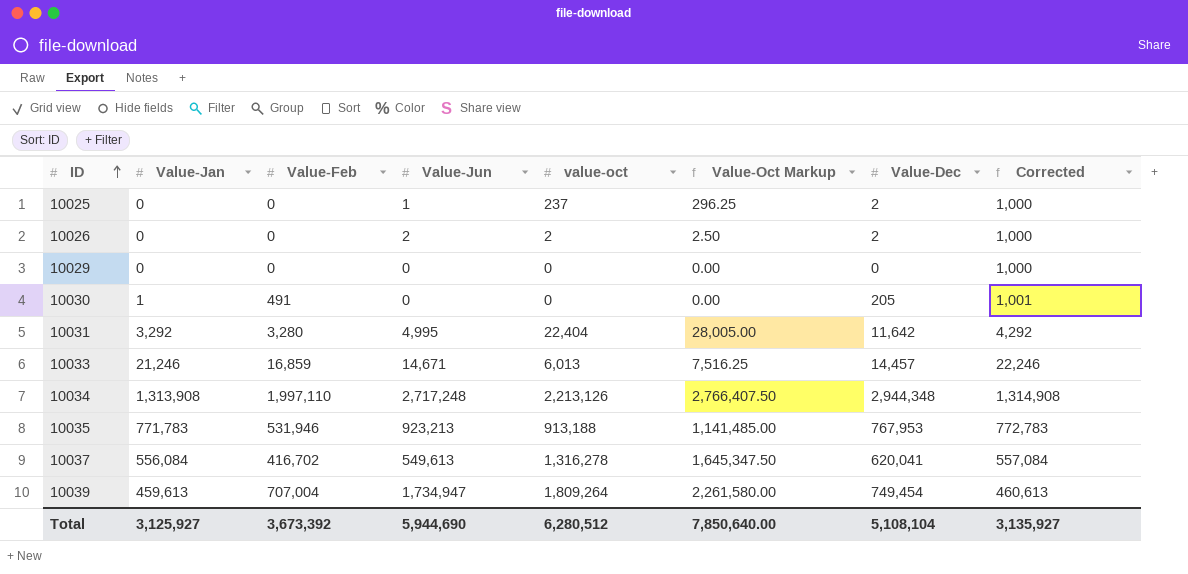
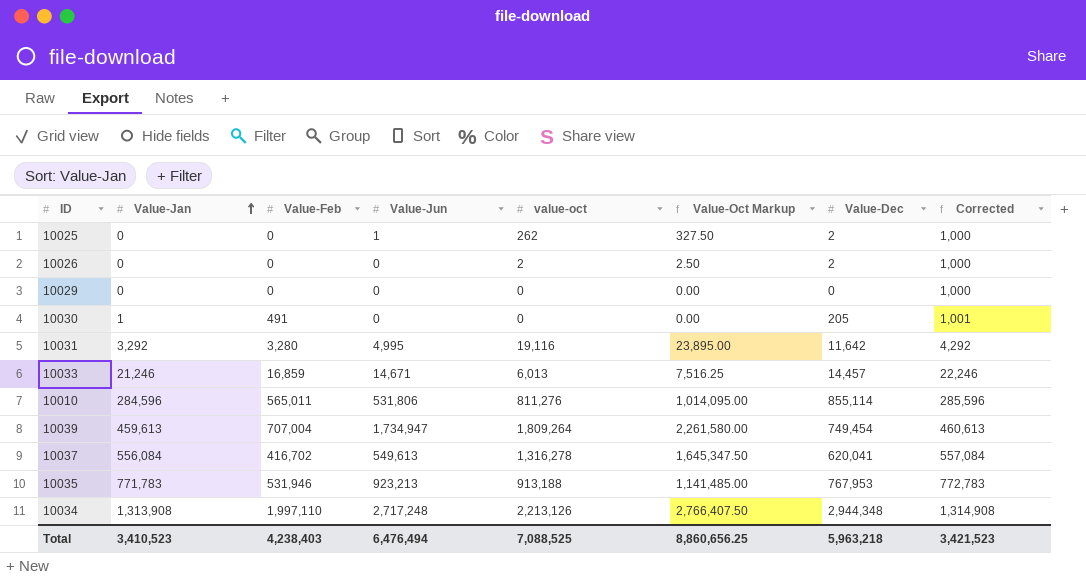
row order: ID ascending -> Value-Jan ascending
10025 | value-oct: 237 -> 262
10025 | Value-Oct Markup: 296.25 -> 327.50
10026 | Value-Jun: 2 -> 0
10031 | value-oct: 22,404 -> 19,116
10031 | Value-Oct Markup: 28,005.00 -> 23,895.00
row 10010: none -> 284,596 | 565,011 | 531,806 | 811,276 | 1,014,095.00 | 855,114 | 285,596
Total | Value-Jan: 3,125,927 -> 3,410,523
Total | Value-Feb: 3,673,392 -> 4,238,403
Total | Value-Jun: 5,944,690 -> 6,476,494
Total | value-oct: 6,280,512 -> 7,088,525
Total | Value-Oct Markup: 7,850,640.00 -> 8,860,656.25
Total | Value-Dec: 5,108,104 -> 5,963,218
Total | Corrected: 3,135,927 -> 3,421,523

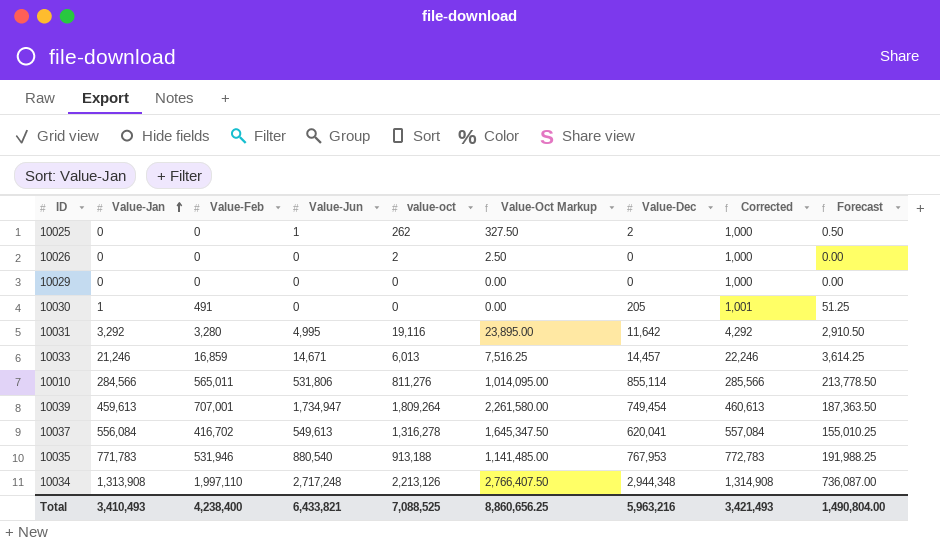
column Forecast | formula: none -> [Value-Dec] * 0.25
10026 | Value-Dec: 2 -> 0
10010 | Value-Jan: 284,596 -> 284,566
10010 | Corrected: 285,596 -> 285,566
10039 | Value-Feb: 707,004 -> 707,001
10035 | Value-Jun: 923,213 -> 880,540
Total | Value-Jan: 3,410,523 -> 3,410,493
Total | Value-Feb: 4,238,403 -> 4,238,400
Total | Value-Jun: 6,476,494 -> 6,433,821
Total | Value-Dec: 5,963,218 -> 5,963,216
Total | Corrected: 3,421,523 -> 3,421,493

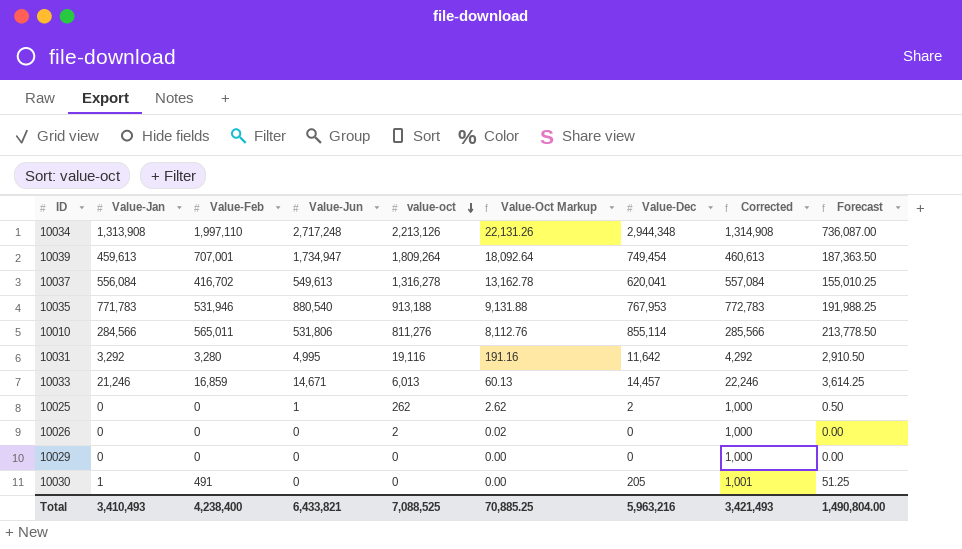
row order: Value-Jan ascending -> value-oct descending
column Value-Oct Markup | formula: [value-oct] * 1.25 -> [value-oct] * 0.01
Total | Value-Oct Markup: 8,860,656.25 -> 70,885.25

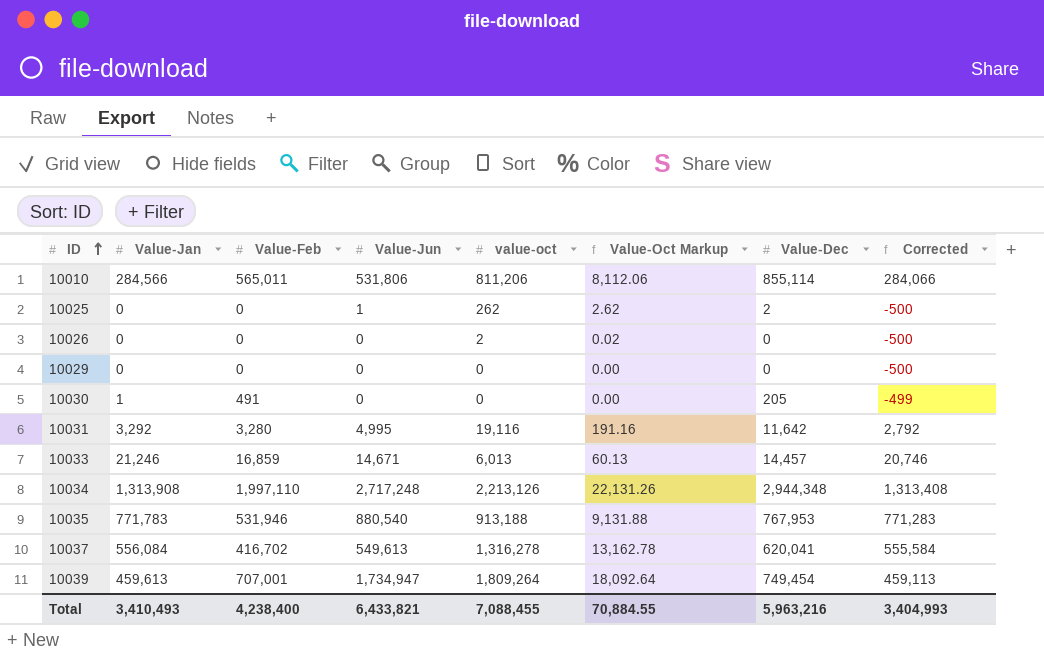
row order: value-oct descending -> ID ascending
column Forecast | formula: [Value-Dec] * 0.25 -> none
column Corrected | formula: [Value-Jan] + 1000 -> [Value-Jan] - 500
10010 | value-oct: 811,276 -> 811,206
10010 | Value-Oct Markup: 8,112.76 -> 8,112.06
Total | value-oct: 7,088,525 -> 7,088,455
Total | Value-Oct Markup: 70,885.25 -> 70,884.55
Total | Corrected: 3,421,493 -> 3,404,993

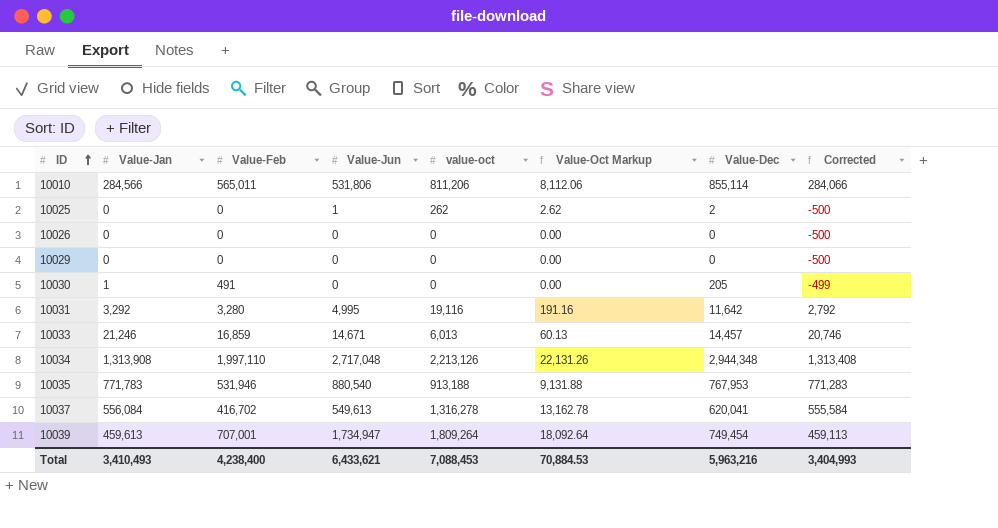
10026 | value-oct: 2 -> 0
10026 | Value-Oct Markup: 0.02 -> 0.00
10034 | Value-Jun: 2,717,248 -> 2,717,048
Total | Value-Jun: 6,433,821 -> 6,433,621
Total | value-oct: 7,088,455 -> 7,088,453
Total | Value-Oct Markup: 70,884.55 -> 70,884.53

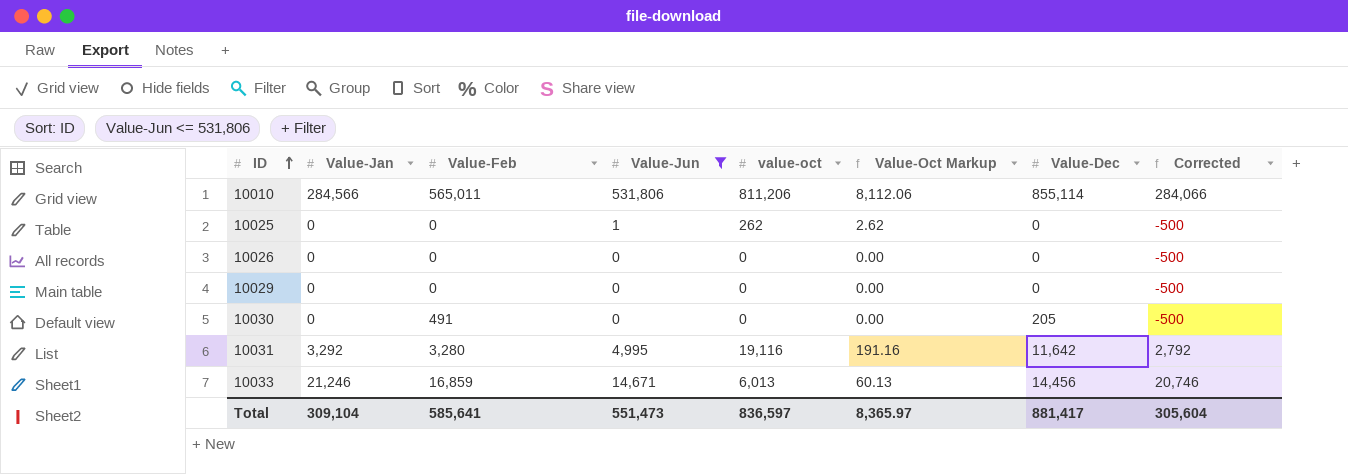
filter: none -> Value-Jun <= 531,806
10025 | Value-Dec: 2 -> 0
10030 | Value-Jan: 1 -> 0
10030 | Corrected: -499 -> -500
10033 | Value-Dec: 14,457 -> 14,456
Total | Value-Jan: 3,410,493 -> 309,104
Total | Value-Feb: 4,238,400 -> 585,641
Total | Value-Jun: 6,433,621 -> 551,473
Total | value-oct: 7,088,453 -> 836,597
Total | Value-Oct Markup: 70,884.53 -> 8,365.97
Total | Value-Dec: 5,963,216 -> 881,417
Total | Corrected: 3,404,993 -> 305,604

